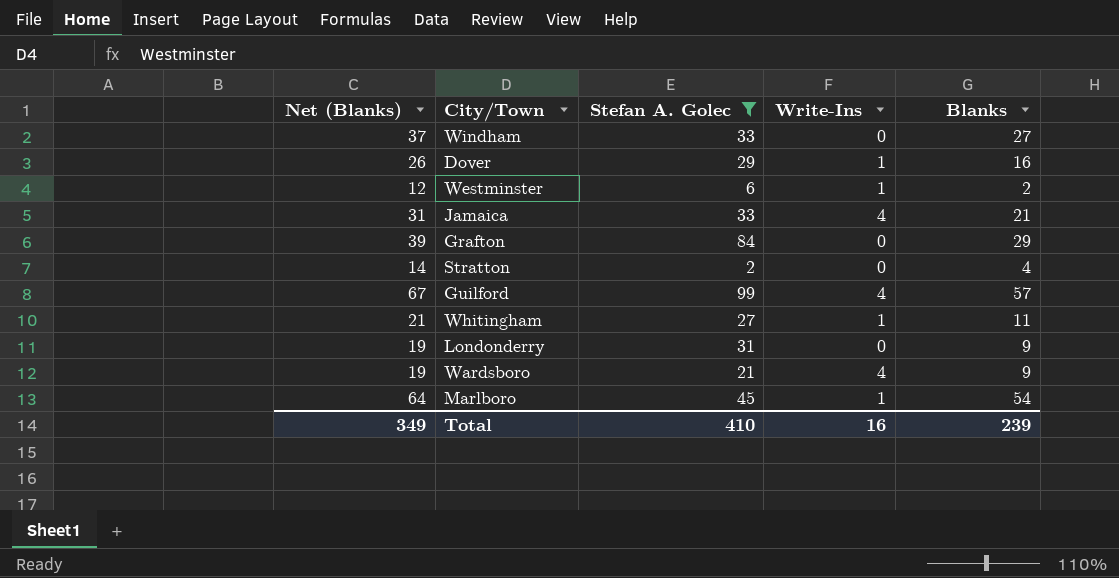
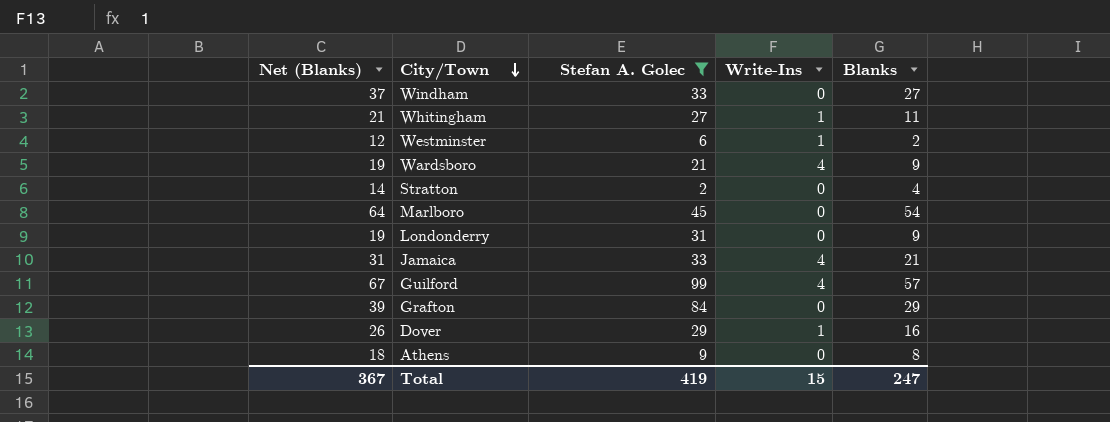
row order: none -> City/Town descending
Marlboro | Write-Ins: 1 -> 0
row Athens: none -> 18 | 9 | 0 | 8
Total | Net (Blanks): 349 -> 367
Total | Stefan A. Golec: 410 -> 419
Total | Write-Ins: 16 -> 15
Total | Blanks: 239 -> 247

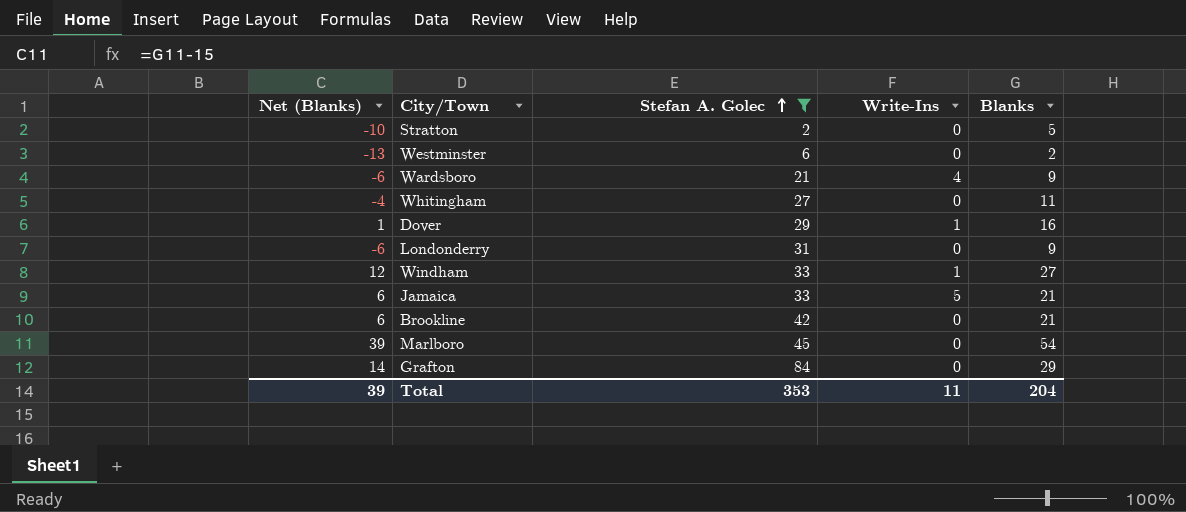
row order: City/Town descending -> Stefan A. Golec ascending
column Net (Blanks) | formula: [Blanks] + 10 -> [Blanks] - 15
row Guilford: 67 | 99 | 4 | 57 -> none
row Athens: 18 | 9 | 0 | 8 -> none
Stratton | Blanks: 4 -> 5
Westminster | Write-Ins: 1 -> 0
Whitingham | Write-Ins: 1 -> 0
Windham | Write-Ins: 0 -> 1
Jamaica | Write-Ins: 4 -> 5
row Brookline: none -> 6 | 42 | 0 | 21
Total | Net (Blanks): 367 -> 39
Total | Stefan A. Golec: 419 -> 353
Total | Write-Ins: 15 -> 11
Total | Blanks: 247 -> 204

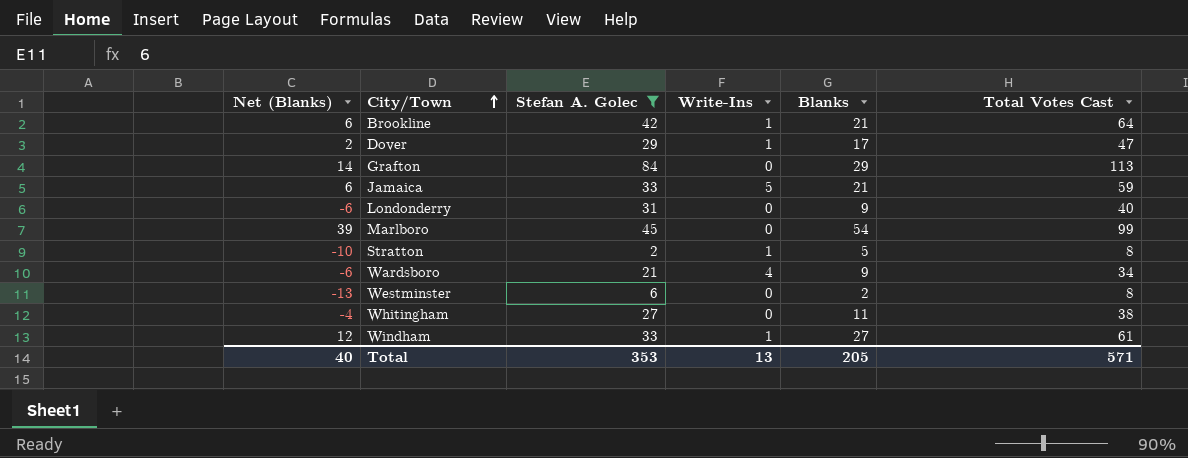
row order: Stefan A. Golec ascending -> City/Town ascending
column Total Votes Cast | formula: none -> [Stefan A. Golec] + [Write-Ins] + [Blanks]
Brookline | Write-Ins: 0 -> 1
Dover | Net (Blanks): 1 -> 2
Dover | Blanks: 16 -> 17
Stratton | Write-Ins: 0 -> 1
Total | Net (Blanks): 39 -> 40
Total | Write-Ins: 11 -> 13
Total | Blanks: 204 -> 205

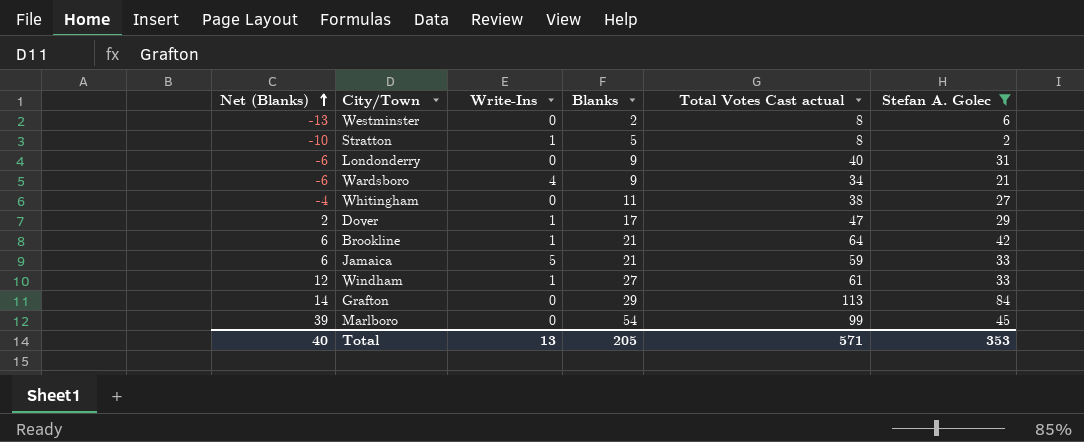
row order: City/Town ascending -> Net (Blanks) ascending
column name: Total Votes Cast -> Total Votes Cast actual
column Stefan A. Golec | position: 3 -> 6

